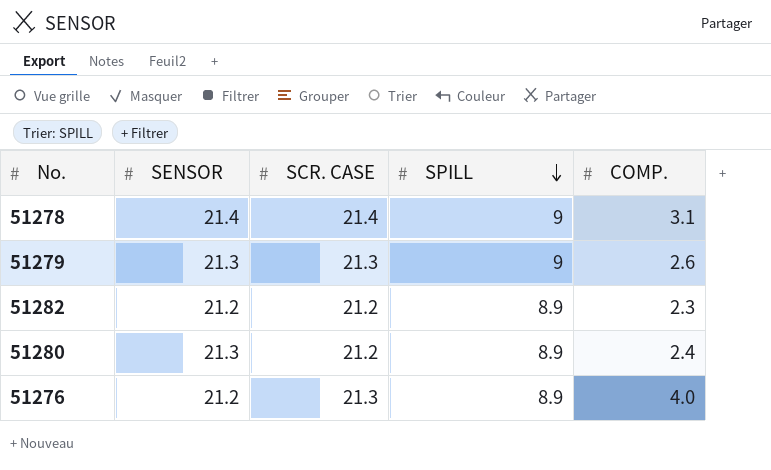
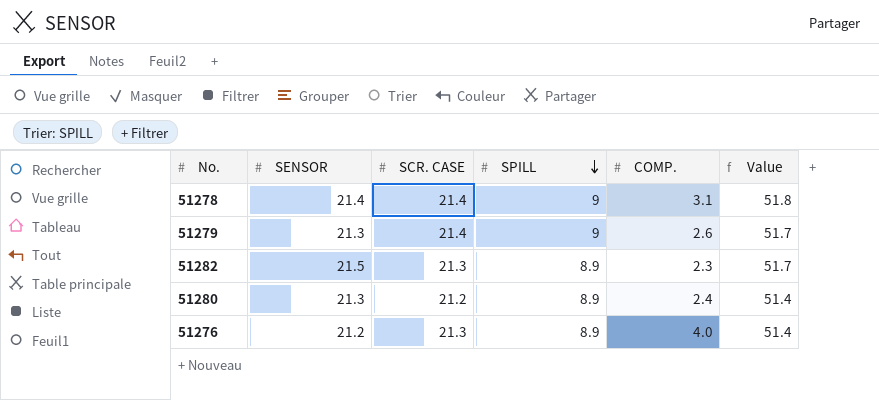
column Value | formula: none -> [SENSOR] + [SCR. CASE] + [SPILL]
51279 | SCR. CASE: 21.3 -> 21.4
51282 | SENSOR: 21.2 -> 21.5
51282 | SCR. CASE: 21.2 -> 21.3

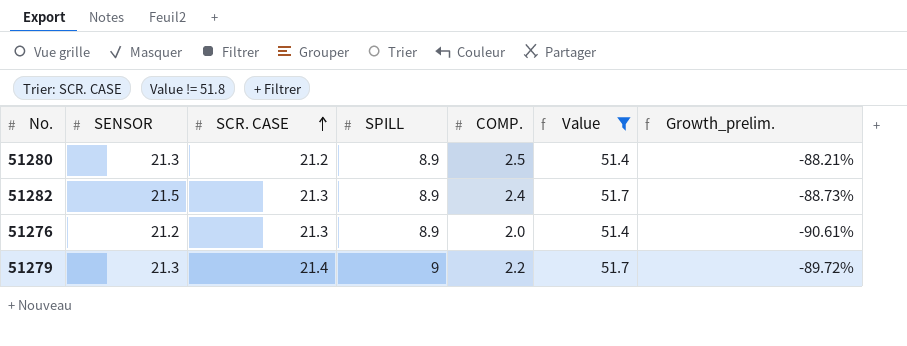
filter: none -> Value != 51.8
row order: SPILL descending -> SCR. CASE ascending
column Growth_prelim. | formula: none -> ([COMP.] - [SCR. CASE]) / [SCR. CASE]
51280 | COMP.: 2.4 -> 2.5
51282 | COMP.: 2.3 -> 2.4
51276 | COMP.: 4.0 -> 2.0
51279 | COMP.: 2.6 -> 2.2

